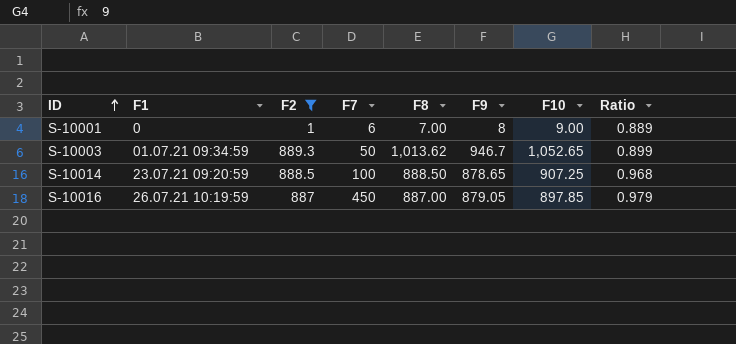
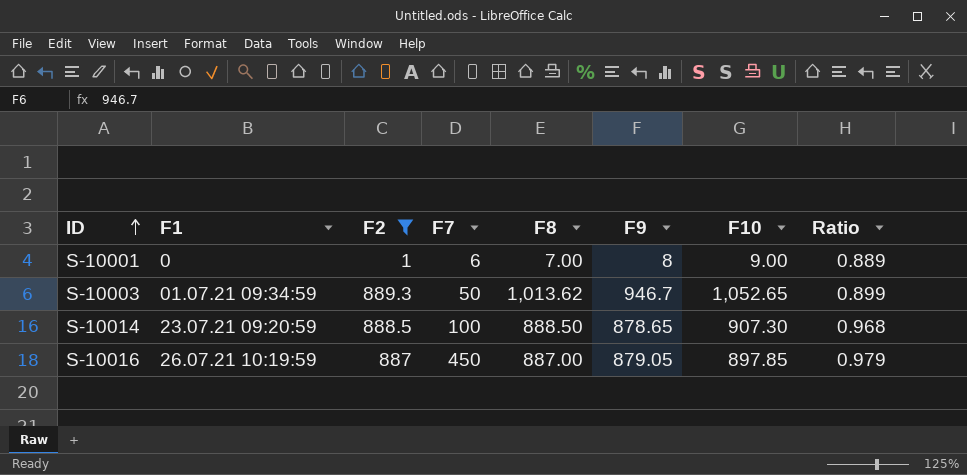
S-10014 | F10: 907.25 -> 907.30

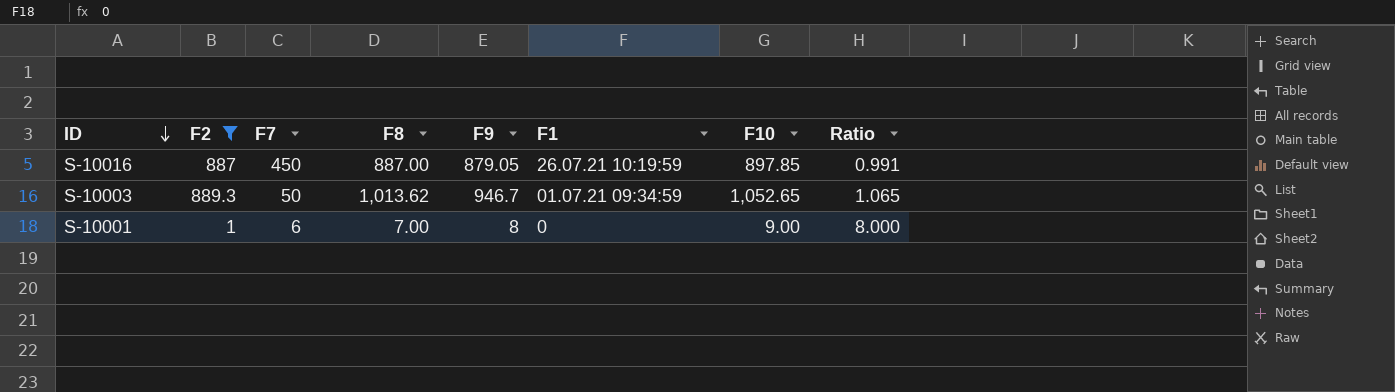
row order: ID ascending -> ID descending
column F1 | position: 2 -> 6
column Ratio | formula: [F9] / [F10] -> [F9] / [F2]
row S-10014: 23.07.21 09:20:59 | 888.5 | 100 | 888.50 | 878.65 | 907.30 | 0.968 -> none

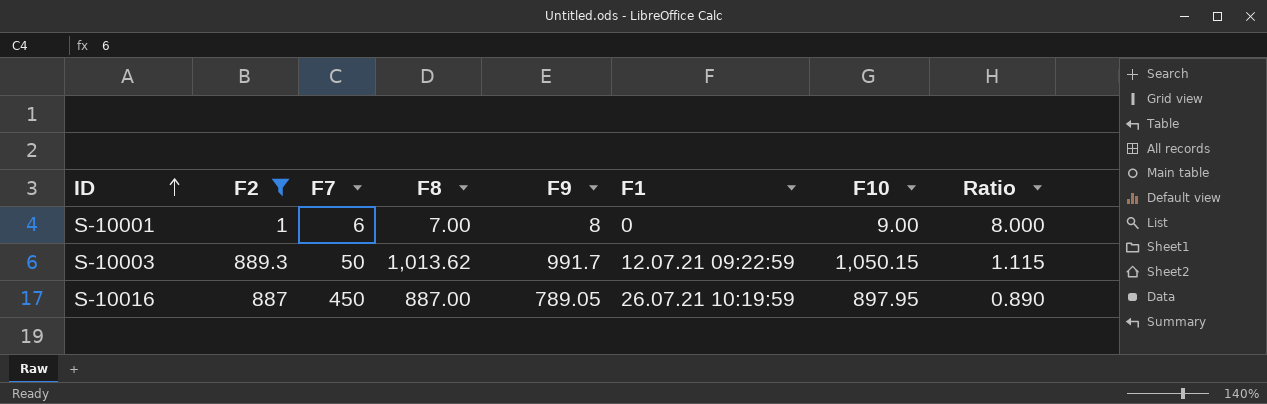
row order: ID descending -> ID ascending
S-10003 | F9: 946.7 -> 991.7
S-10003 | F1: 01.07.21 09:34:59 -> 12.07.21 09:22:59
S-10003 | F10: 1,052.65 -> 1,050.15
S-10003 | Ratio: 1.065 -> 1.115
S-10016 | F9: 879.05 -> 789.05
S-10016 | F10: 897.85 -> 897.95
S-10016 | Ratio: 0.991 -> 0.890

